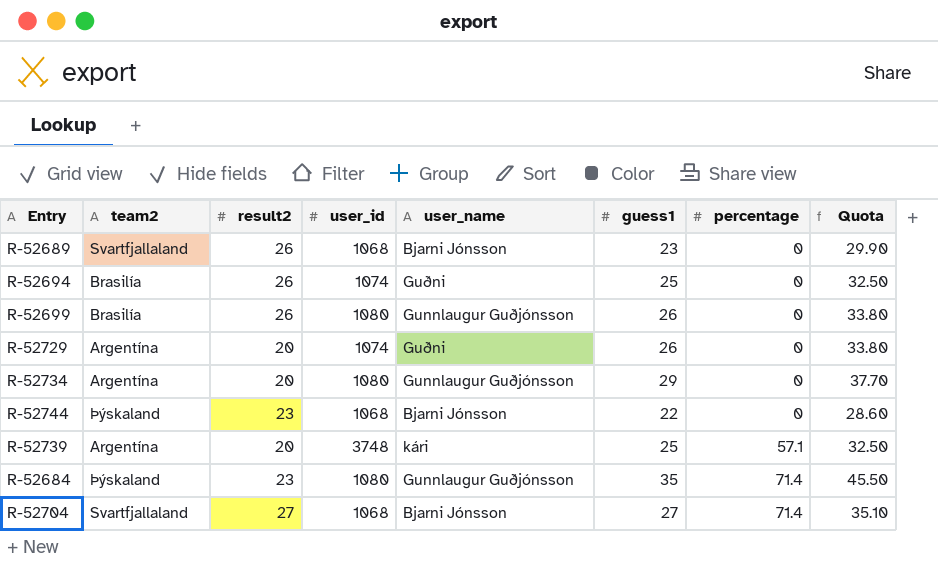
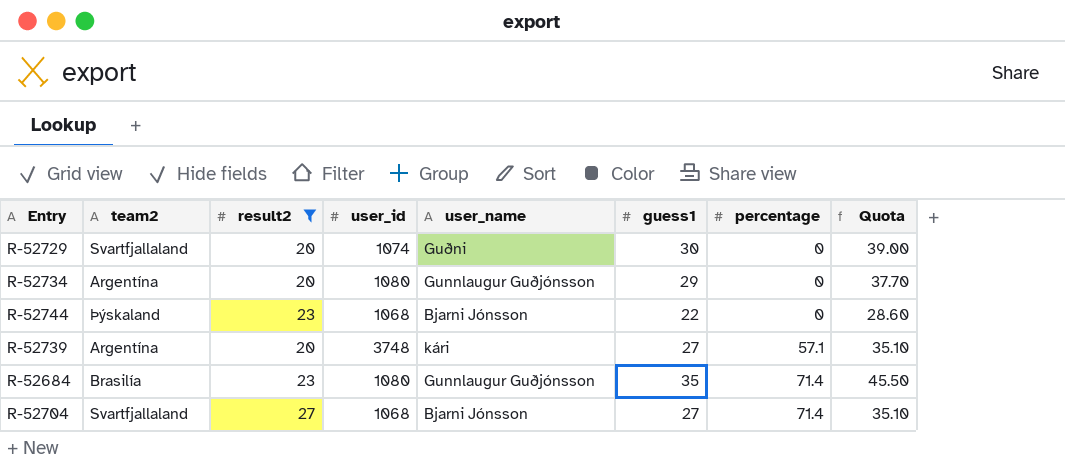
filter: none -> result2 != 26
R-52729 | team2: Argentína -> Svartfjallaland
R-52729 | guess1: 26 -> 30
R-52729 | Quota: 33.80 -> 39.00
R-52739 | guess1: 25 -> 27
R-52739 | Quota: 32.50 -> 35.10
R-52684 | team2: Þýskaland -> Brasilía

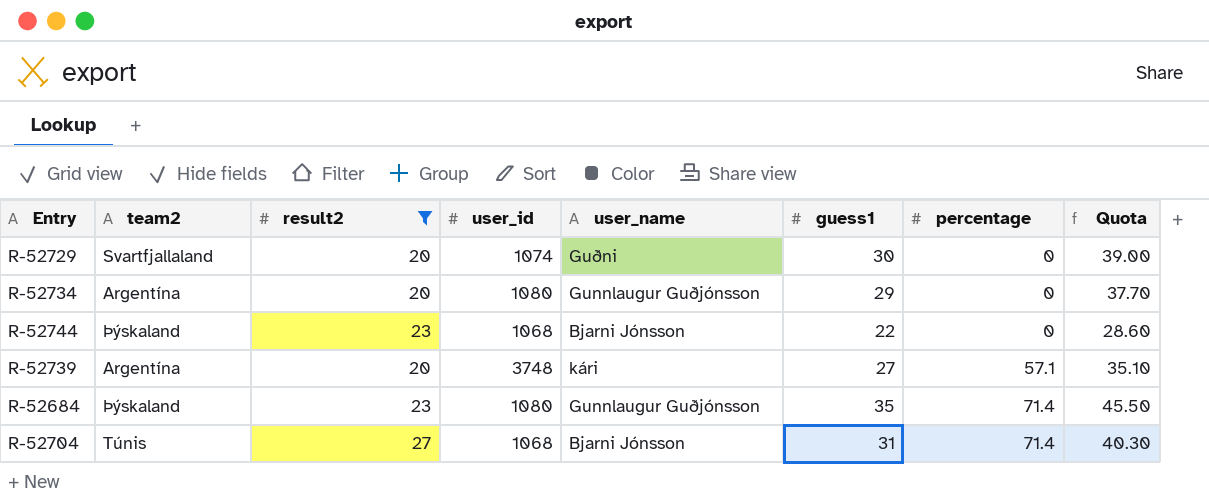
R-52684 | team2: Brasilía -> Þýskaland
R-52704 | team2: Svartfjallaland -> Túnis
R-52704 | guess1: 27 -> 31
R-52704 | Quota: 35.10 -> 40.30

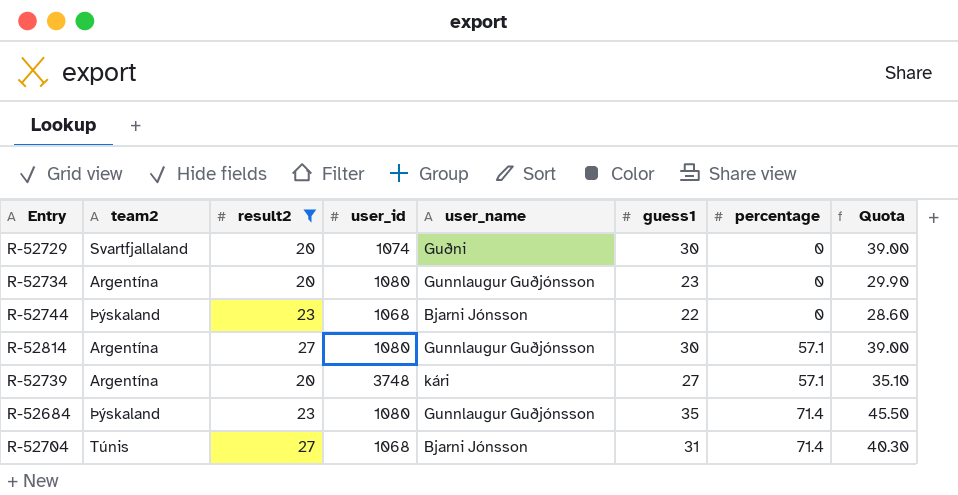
R-52734 | guess1: 29 -> 23
R-52734 | Quota: 37.70 -> 29.90
row R-52814: none -> Argentína | 27 | 1080 | Gunnlaugur Guðjónsson | 30 | 57.1 | 39.00

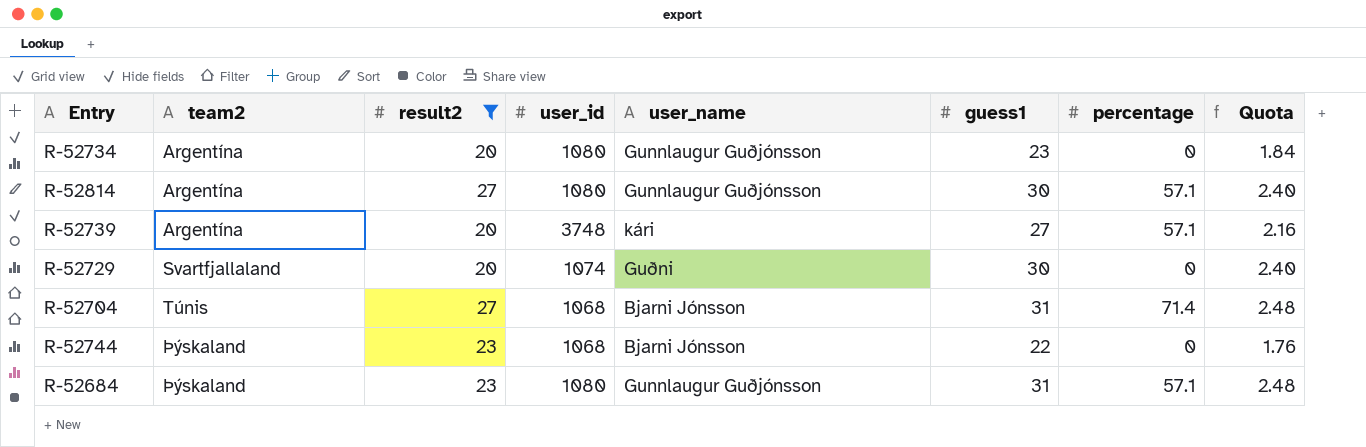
row order: percentage ascending -> team2 ascending
column Quota | formula: [guess1] * 1.3 -> [guess1] * 0.08
R-52684 | guess1: 35 -> 31
R-52684 | percentage: 71.4 -> 57.1

